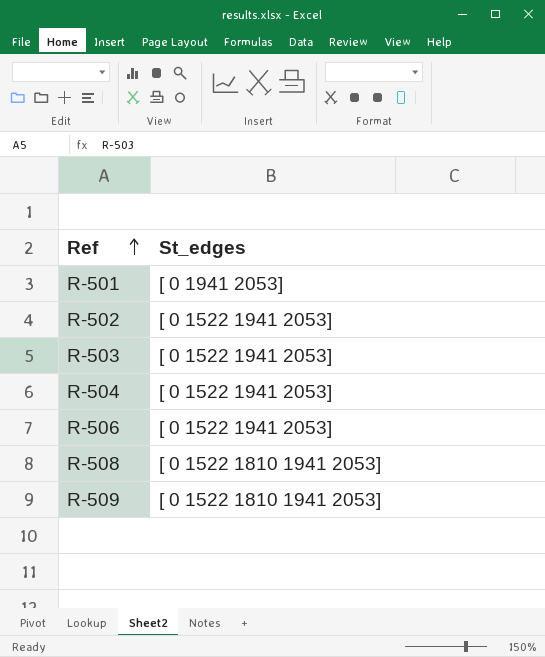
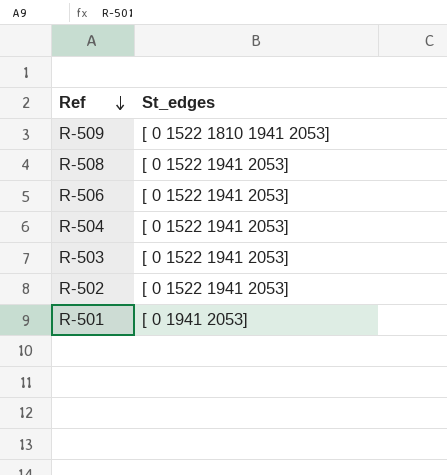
row order: Ref ascending -> Ref descending
R-508 | St_edges: [ 0 1522 1810 1941 2053] -> [ 0 1522 1941 2053]

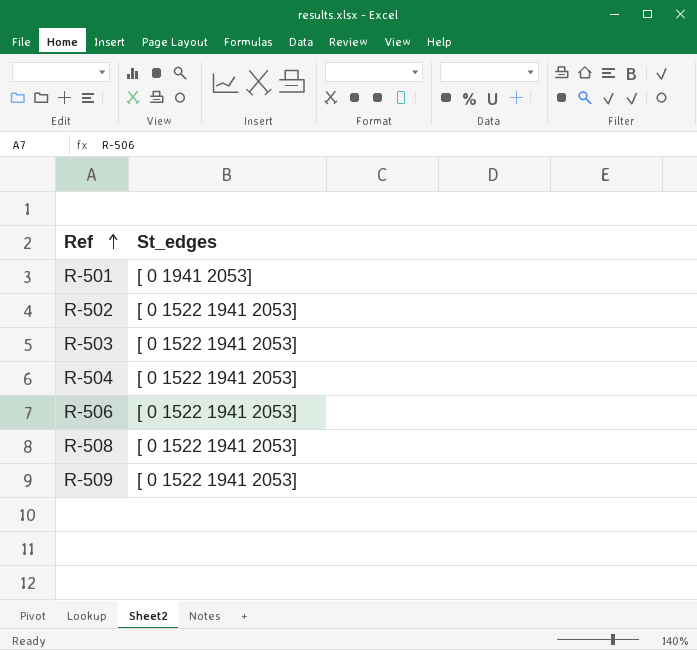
row order: Ref descending -> Ref ascending
R-509 | St_edges: [ 0 1522 1810 1941 2053] -> [ 0 1522 1941 2053]

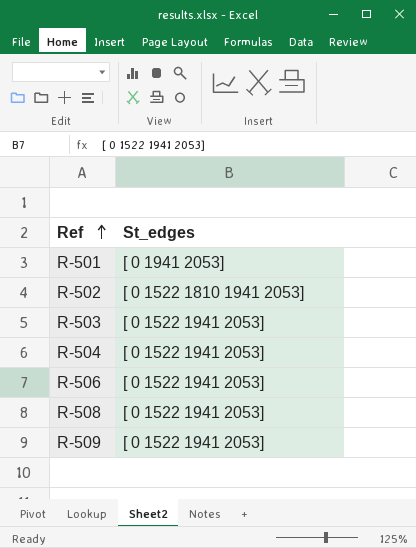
R-502 | St_edges: [ 0 1522 1941 2053] -> [ 0 1522 1810 1941 2053]

